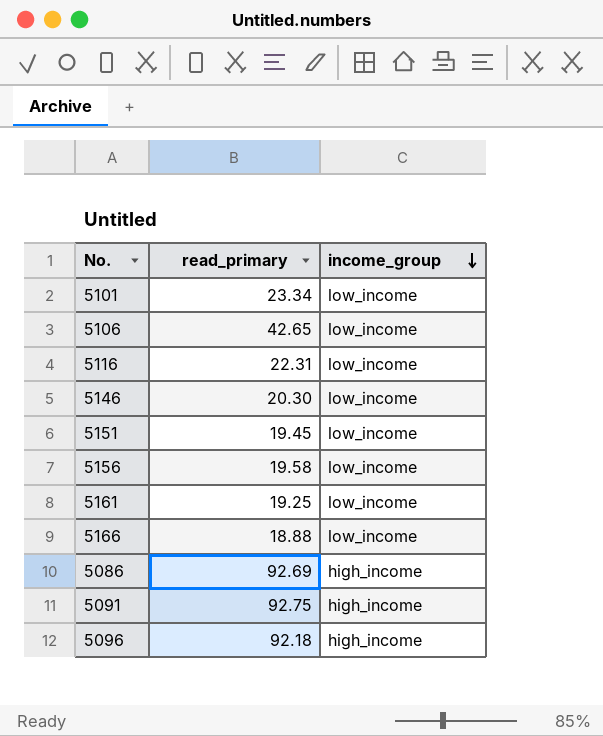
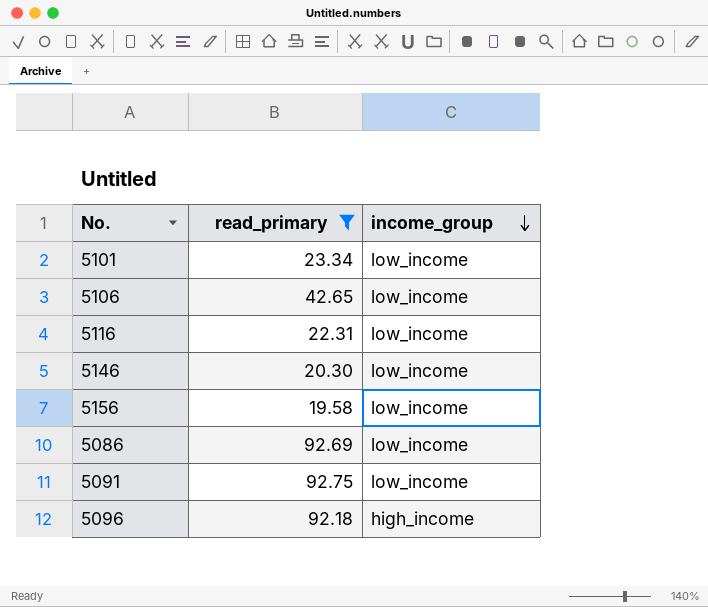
filter: none -> read_primary >= 19.58
5086 | income_group: high_income -> low_income
5091 | income_group: high_income -> low_income

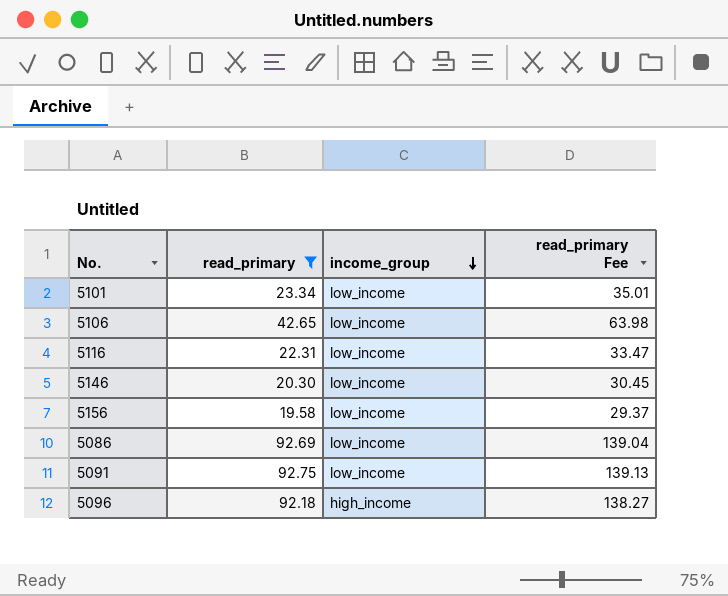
column read_primary Fee | formula: none -> [read_primary] * 1.5

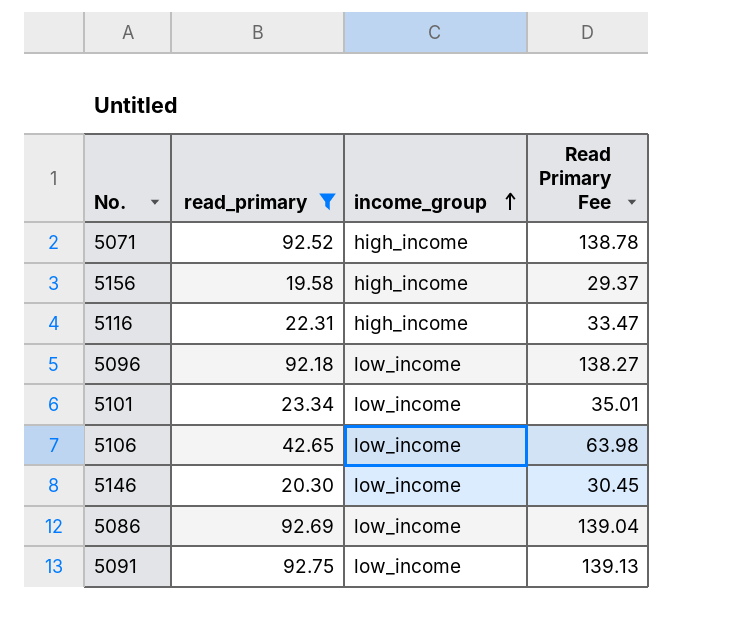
row order: income_group descending -> income_group ascending
column name: read_primary Fee -> Read Primary Fee
row 5071: none -> 92.52 | high_income | 138.78
5156 | income_group: low_income -> high_income
5116 | income_group: low_income -> high_income
5096 | income_group: high_income -> low_income

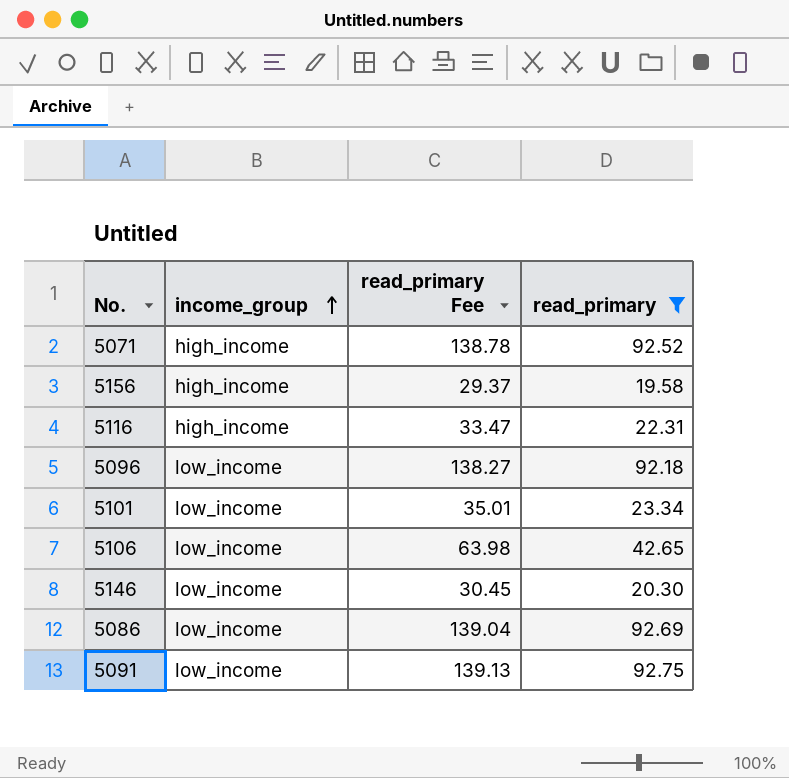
column name: Read Primary Fee -> read_primary Fee
column read_primary | position: 2 -> 4

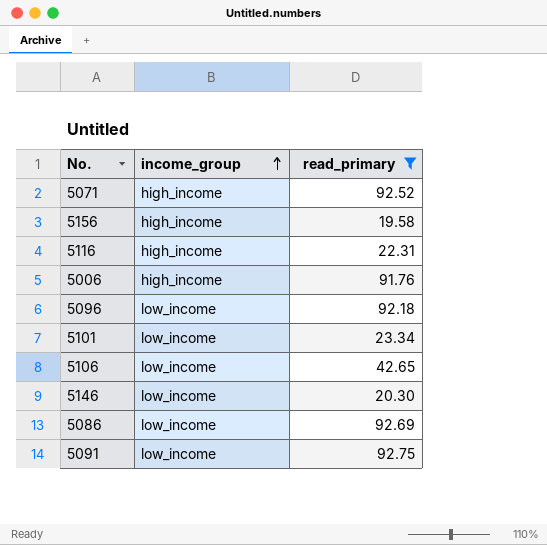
column read_primary Fee | formula: [read_primary] * 1.5 -> none
row 5006: none -> high_income | 91.76

